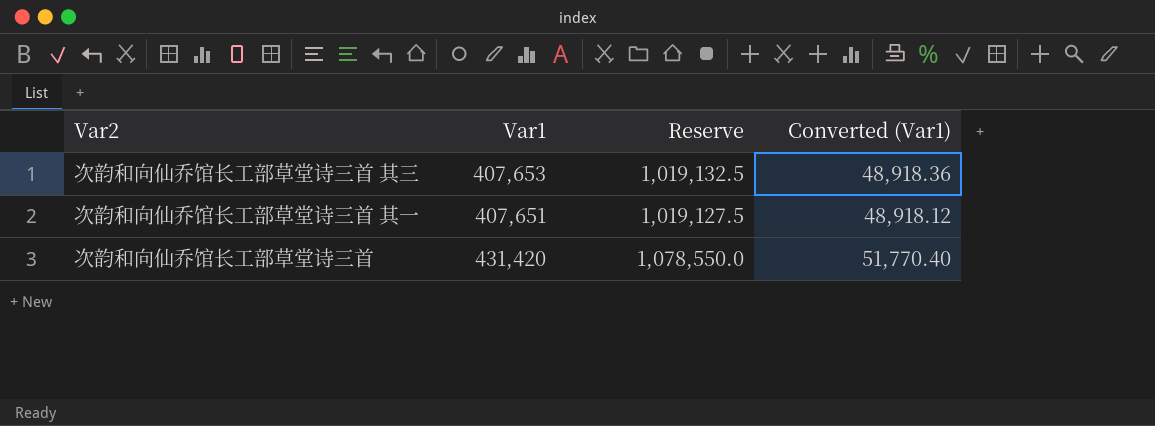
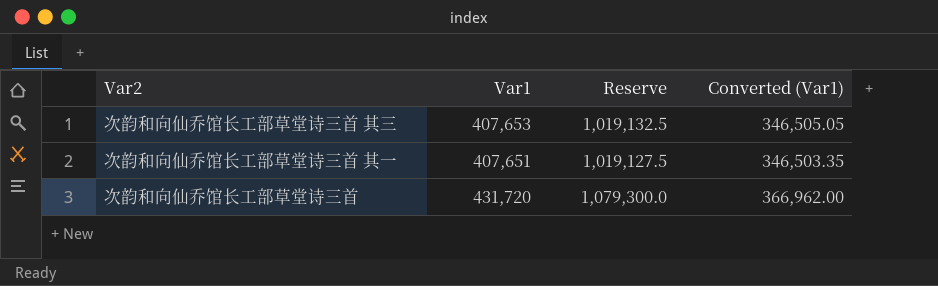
column Converted (Var1) | formula: [Var1] * 0.12 -> [Var1] * 0.85
次韵和向仙乔馆长工部草堂诗三首 | Var1: 431,420 -> 431,720
次韵和向仙乔馆长工部草堂诗三首 | Reserve: 1,078,550.0 -> 1,079,300.0

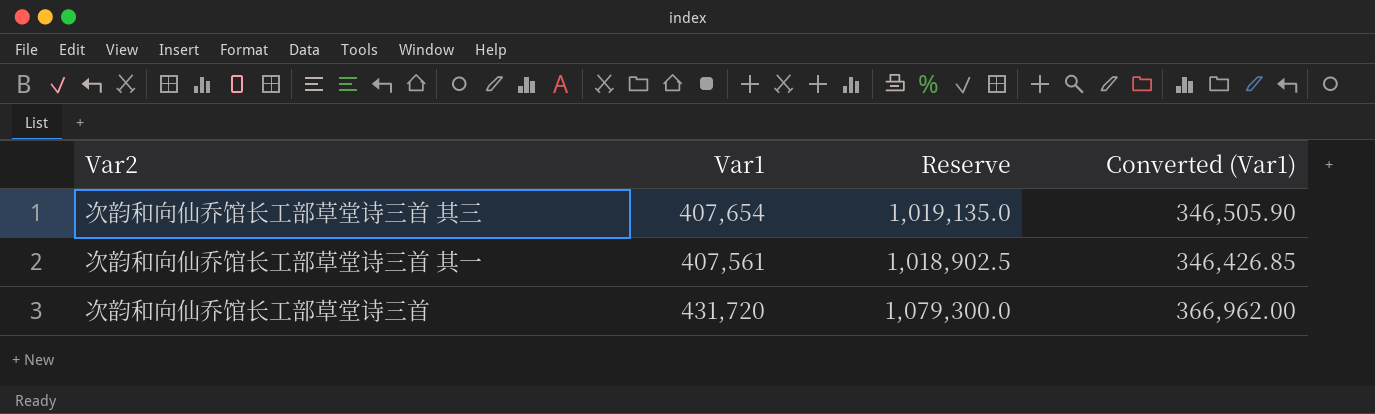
次韵和向仙乔馆长工部草堂诗三首 其三 | Var1: 407,653 -> 407,654
次韵和向仙乔馆长工部草堂诗三首 其三 | Reserve: 1,019,132.5 -> 1,019,135.0
次韵和向仙乔馆长工部草堂诗三首 其三 | Converted (Var1): 346,505.05 -> 346,505.90
次韵和向仙乔馆长工部草堂诗三首 其一 | Var1: 407,651 -> 407,561
次韵和向仙乔馆长工部草堂诗三首 其一 | Reserve: 1,019,127.5 -> 1,018,902.5
次韵和向仙乔馆长工部草堂诗三首 其一 | Converted (Var1): 346,503.35 -> 346,426.85

